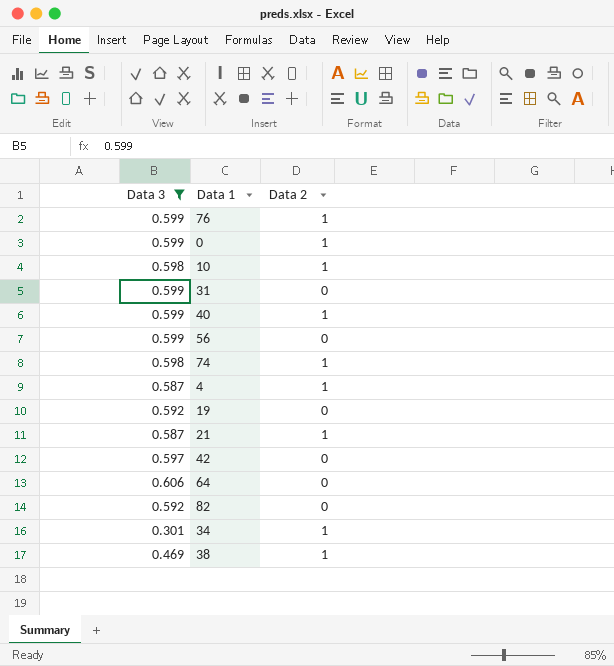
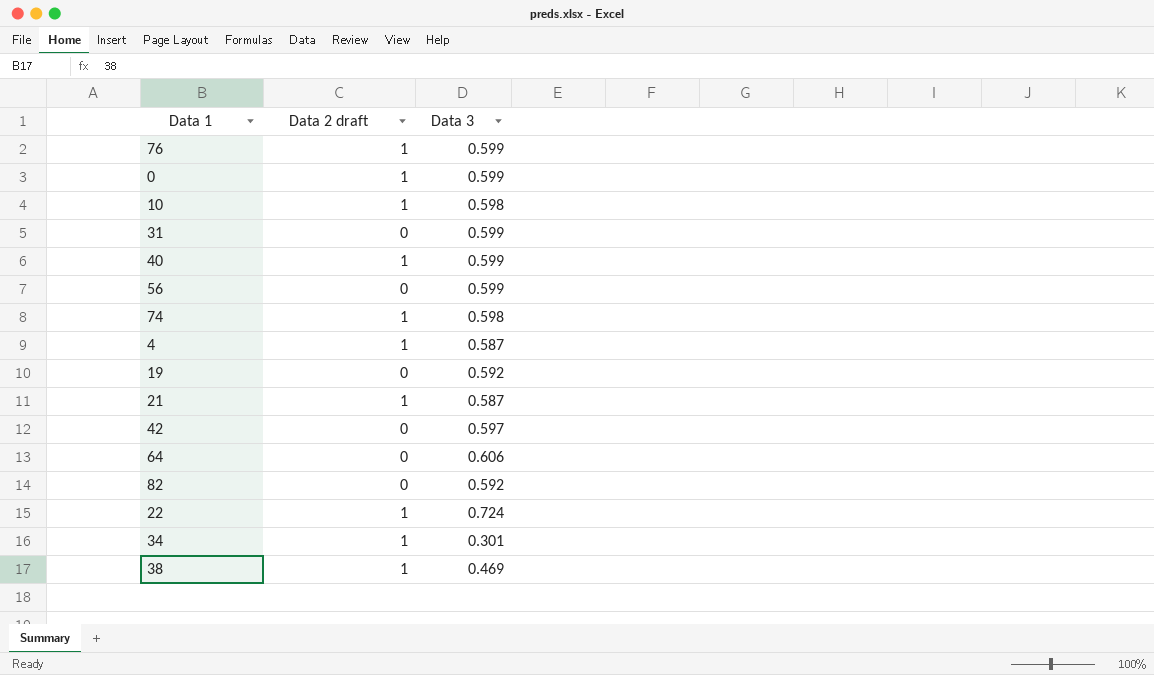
filter: Data 3 != 0.724 -> none
column name: Data 2 -> Data 2 draft
column Data 3 | position: 1 -> 3

